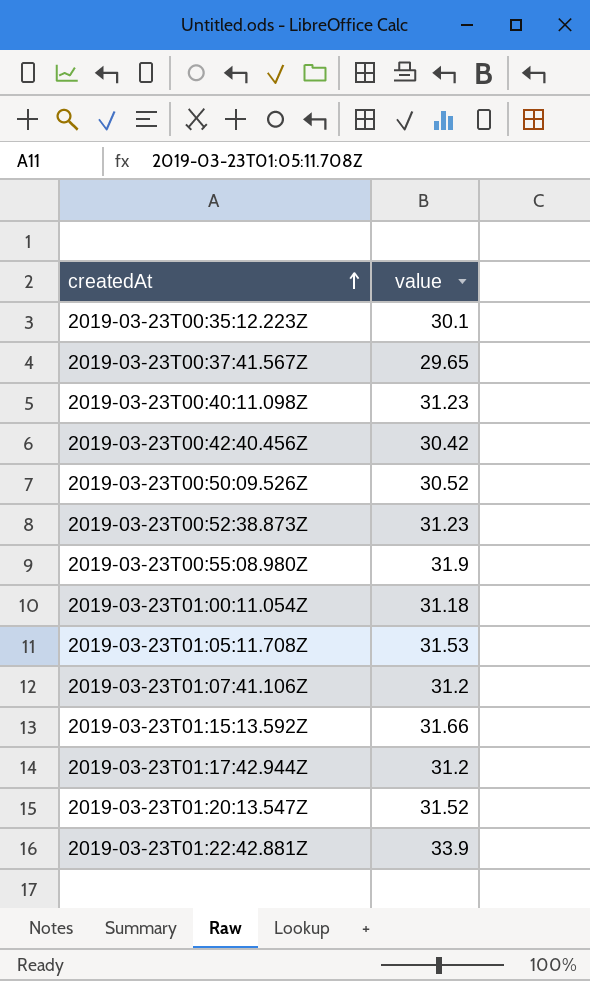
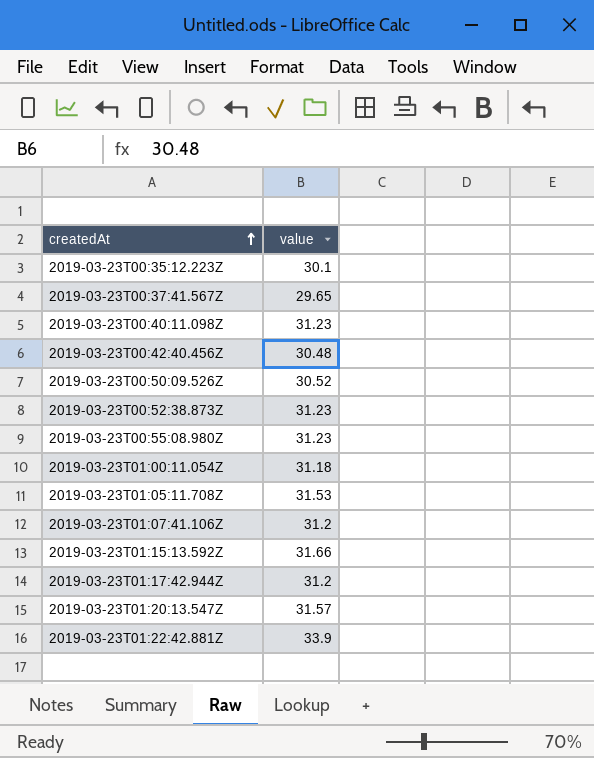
2019-03-23T00:42:40.456Z | value: 30.42 -> 30.48
2019-03-23T00:55:08.980Z | value: 31.9 -> 31.23
2019-03-23T01:20:13.547Z | value: 31.52 -> 31.57

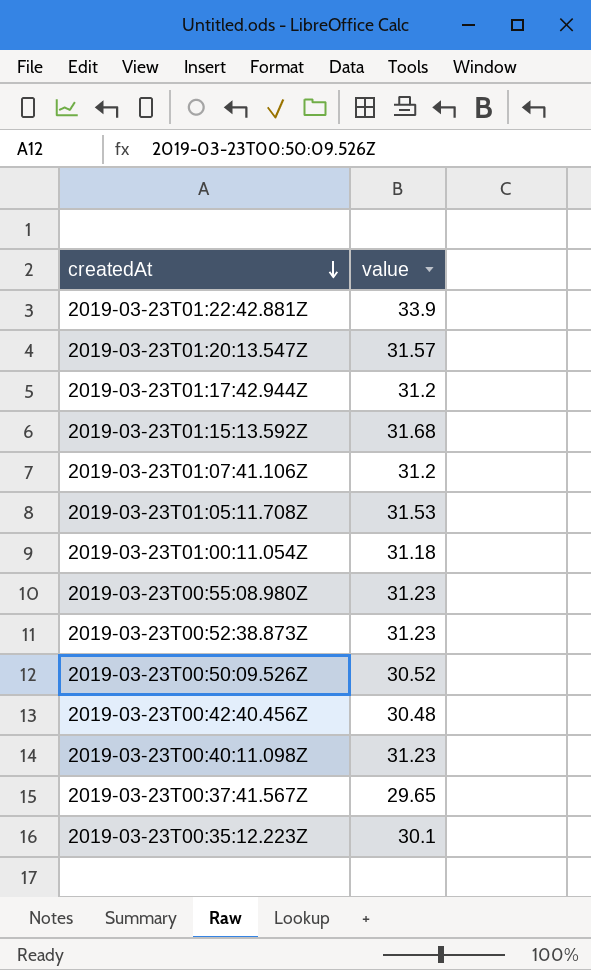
row order: createdAt ascending -> createdAt descending
2019-03-23T01:15:13.592Z | value: 31.66 -> 31.68

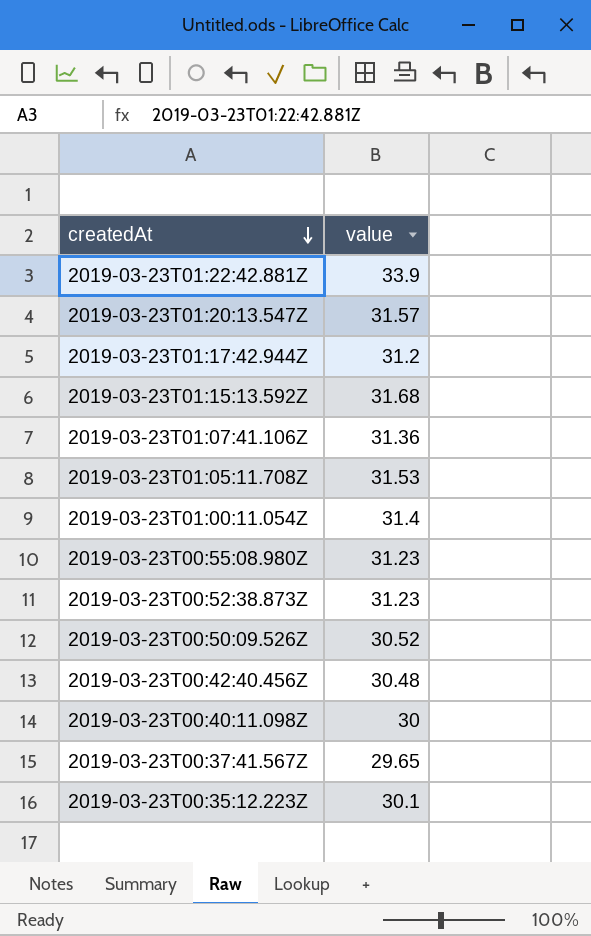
2019-03-23T01:07:41.106Z | value: 31.2 -> 31.36
2019-03-23T01:00:11.054Z | value: 31.18 -> 31.4
2019-03-23T00:40:11.098Z | value: 31.23 -> 30

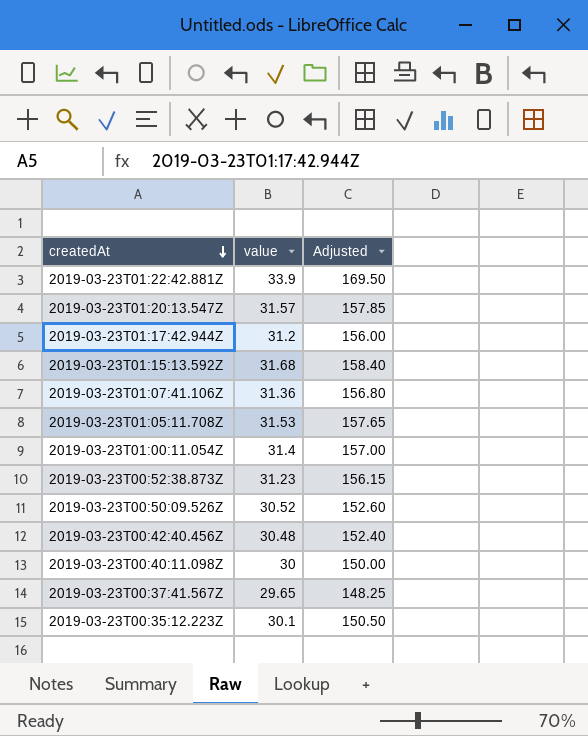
column Adjusted | formula: none -> [value] * 5
row 2019-03-23T00:55:08.980Z: 31.23 -> none

